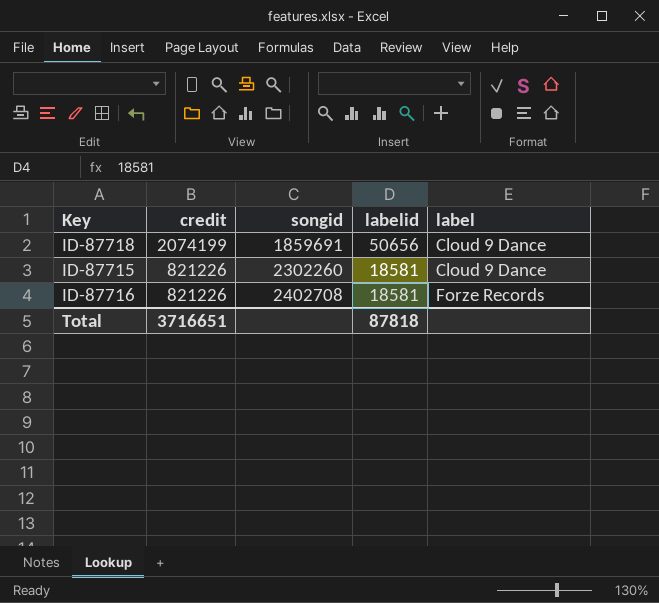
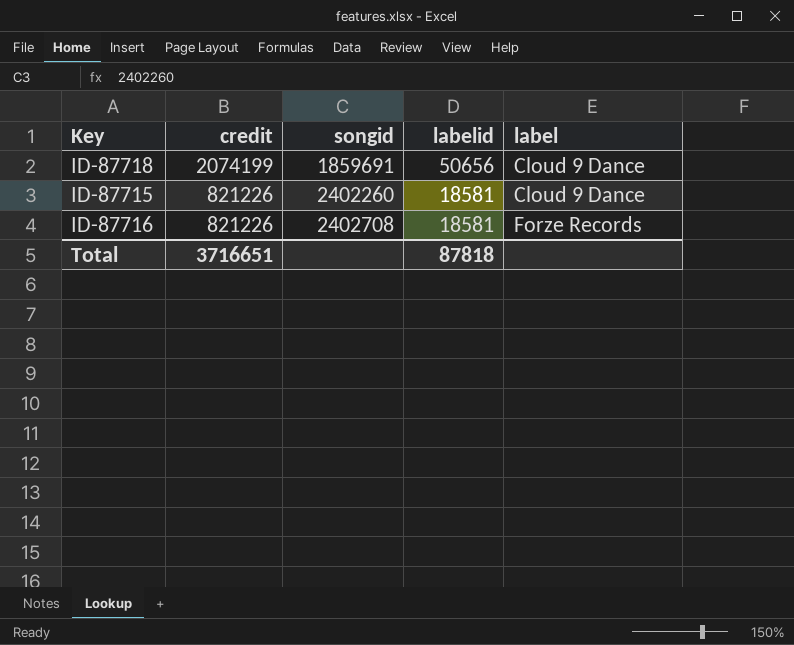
ID-87715 | songid: 2302260 -> 2402260

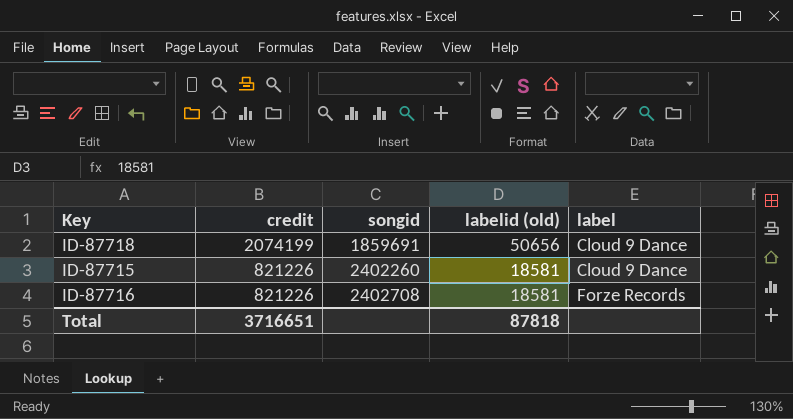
column name: labelid -> labelid (old)

